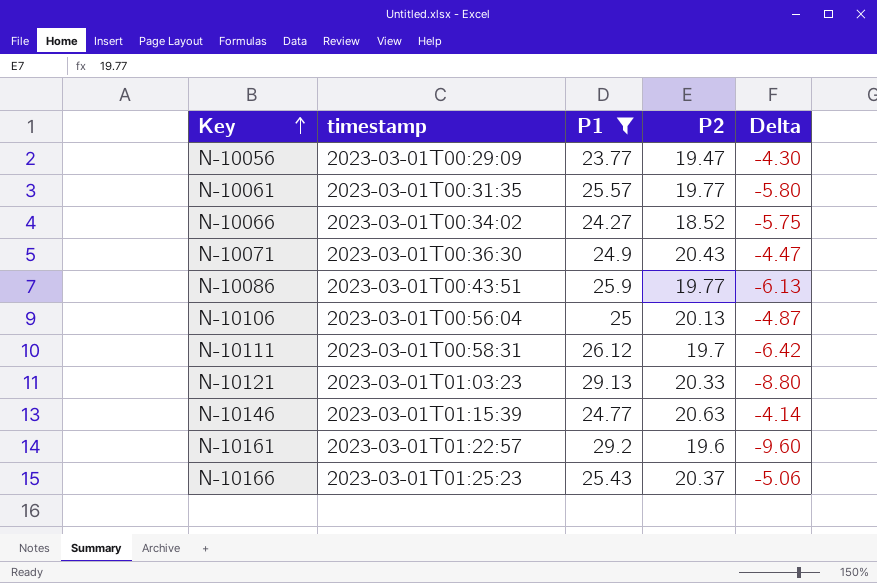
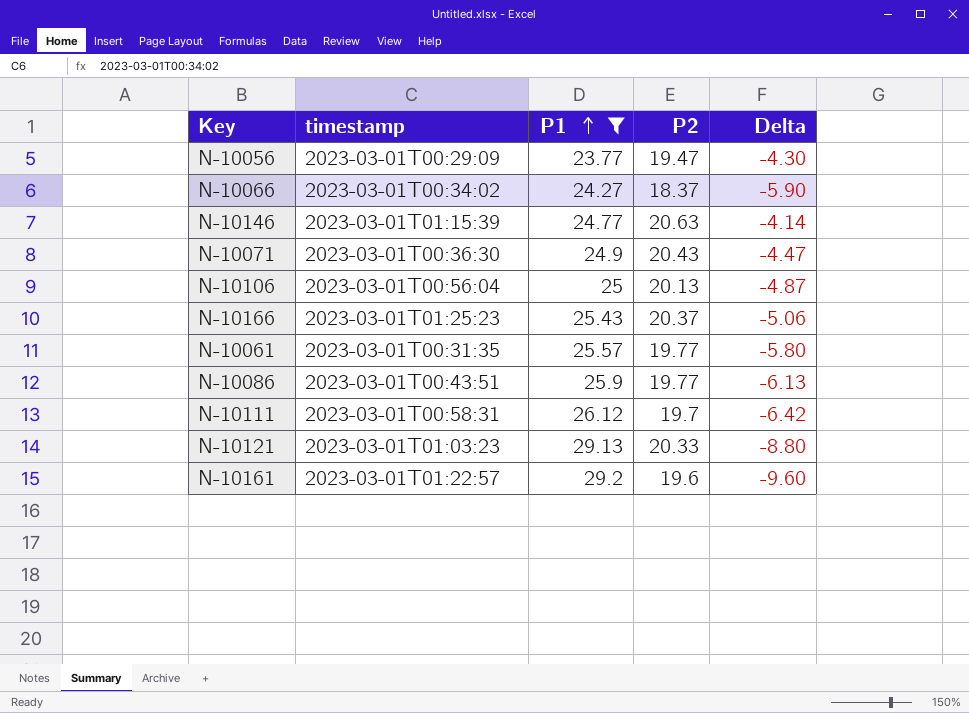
row order: Key ascending -> P1 ascending
N-10066 | P2: 18.52 -> 18.37
N-10066 | Delta: -5.75 -> -5.90

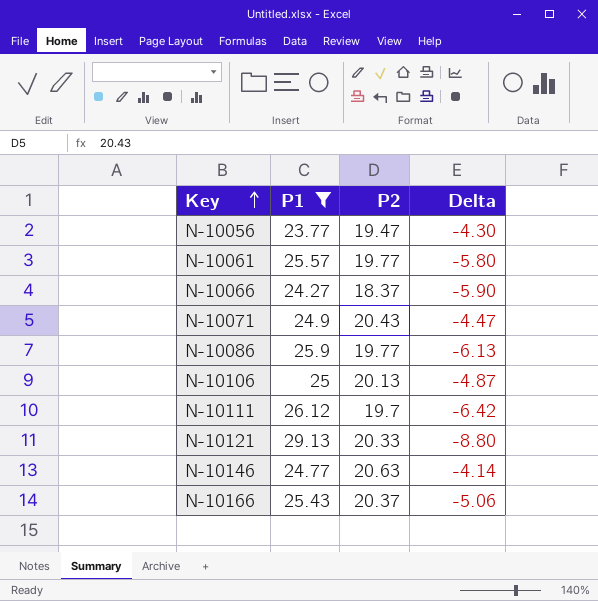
row order: P1 ascending -> Key ascending
column timestamp | position: 2 -> none
row N-10161: 2023-03-01T01:22:57 | 29.2 | 19.6 | -9.60 -> none

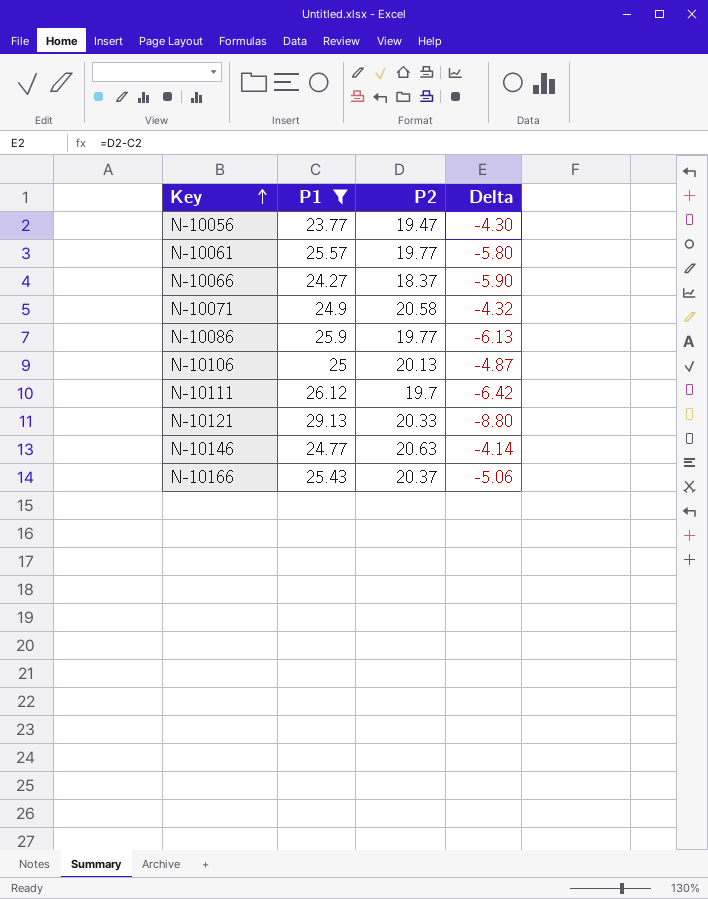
N-10071 | P2: 20.43 -> 20.58
N-10071 | Delta: -4.47 -> -4.32

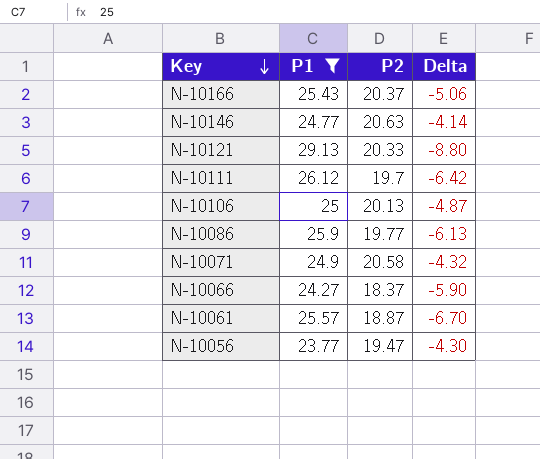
row order: Key ascending -> Key descending
N-10061 | P2: 19.77 -> 18.87
N-10061 | Delta: -5.80 -> -6.70

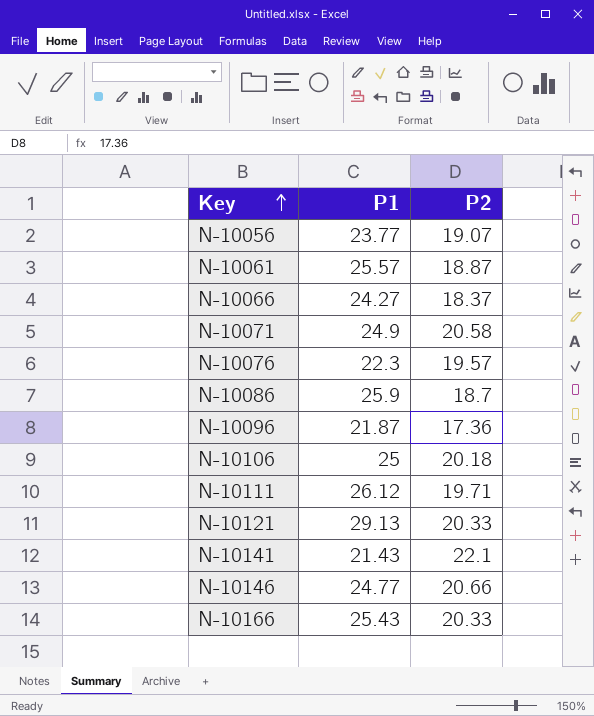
filter: P1 >= 23.77 -> none
row order: Key descending -> Key ascending
column Delta | formula: [P2] - [P1] -> none
N-10056 | P2: 19.47 -> 19.07
N-10086 | P2: 19.77 -> 18.7
N-10106 | P2: 20.13 -> 20.18
N-10111 | P2: 19.7 -> 19.71
N-10146 | P2: 20.63 -> 20.66
N-10166 | P2: 20.37 -> 20.33

